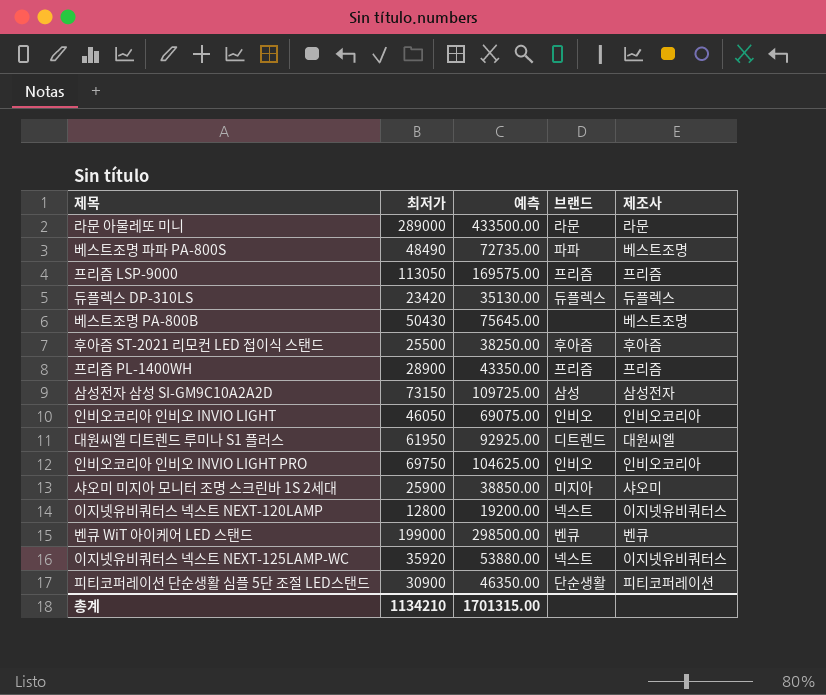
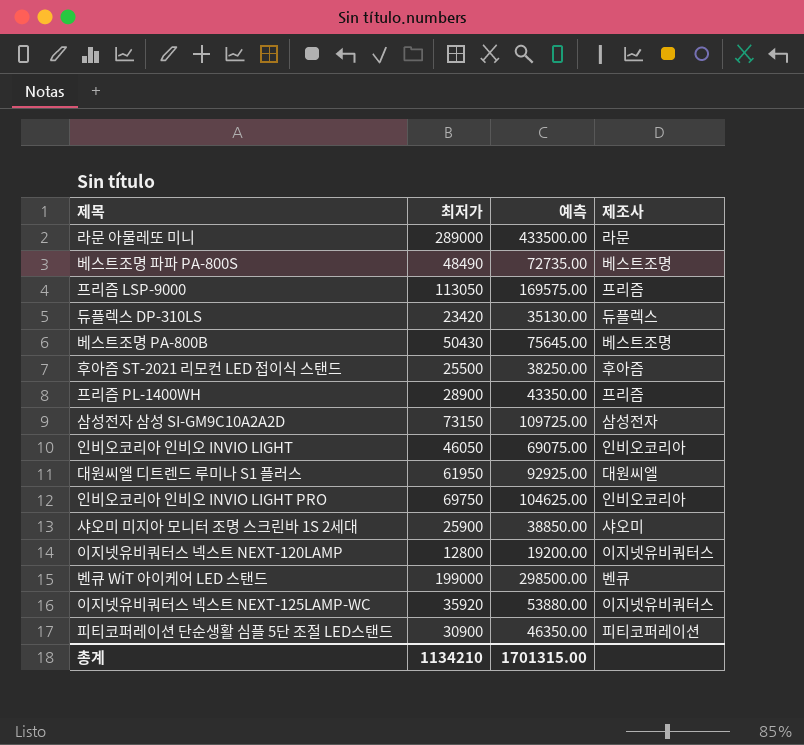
column 브랜드 | position: 4 -> none

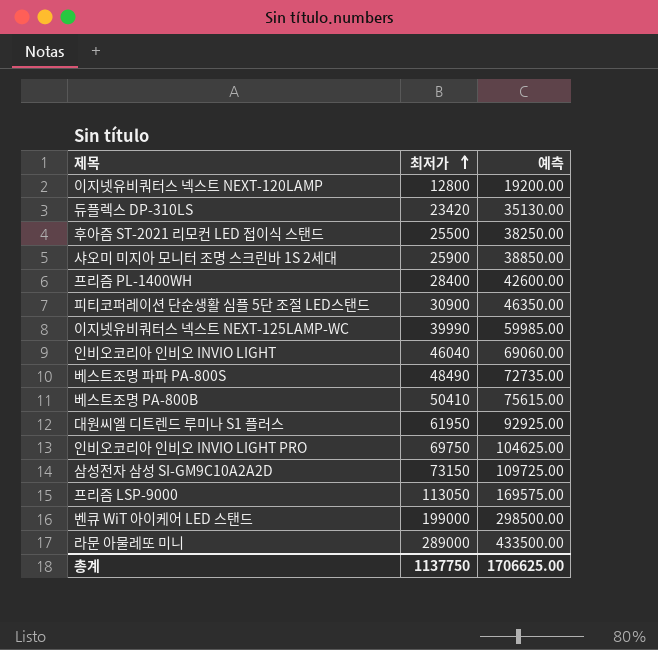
row order: none -> 최저가 ascending
column 제조사 | position: 4 -> none
프리즘 PL-1400WH | 최저가: 28900 -> 28400
프리즘 PL-1400WH | 예측: 43350.00 -> 42600.00
이지넷유비쿼터스 넥스트 NEXT-125LAMP-WC | 최저가: 35920 -> 39990
이지넷유비쿼터스 넥스트 NEXT-125LAMP-WC | 예측: 53880.00 -> 59985.00
인비오코리아 인비오 INVIO LIGHT | 최저가: 46050 -> 46040
인비오코리아 인비오 INVIO LIGHT | 예측: 69075.00 -> 69060.00
베스트조명 PA-800B | 최저가: 50430 -> 50410
베스트조명 PA-800B | 예측: 75645.00 -> 75615.00
총계 | 최저가: 1134210 -> 1137750
총계 | 예측: 1701315.00 -> 1706625.00

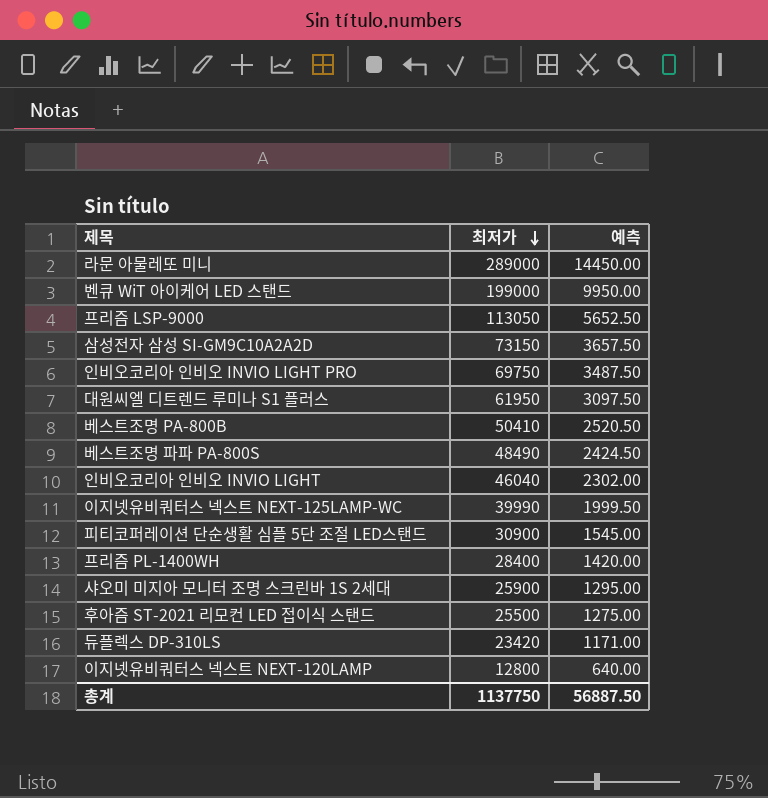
row order: 최저가 ascending -> 최저가 descending
column 예측 | formula: [최저가] * 1.5 -> [최저가] * 0.05
총계 | 예측: 1706625.00 -> 56887.50

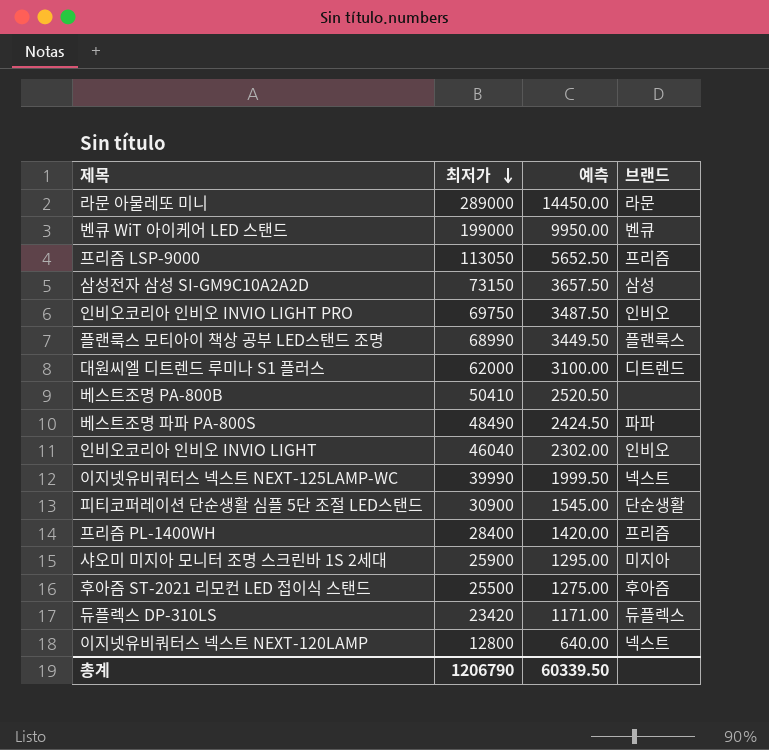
column 브랜드 | position: none -> 4
row 플랜룩스 모티아이 책상 공부 LED스탠드 조명: none -> 68990 | 3449.50 | 플랜룩스
대원씨엘 디트렌드 루미나 S1 플러스 | 최저가: 61950 -> 62000
대원씨엘 디트렌드 루미나 S1 플러스 | 예측: 3097.50 -> 3100.00
총계 | 최저가: 1137750 -> 1206790
총계 | 예측: 56887.50 -> 60339.50

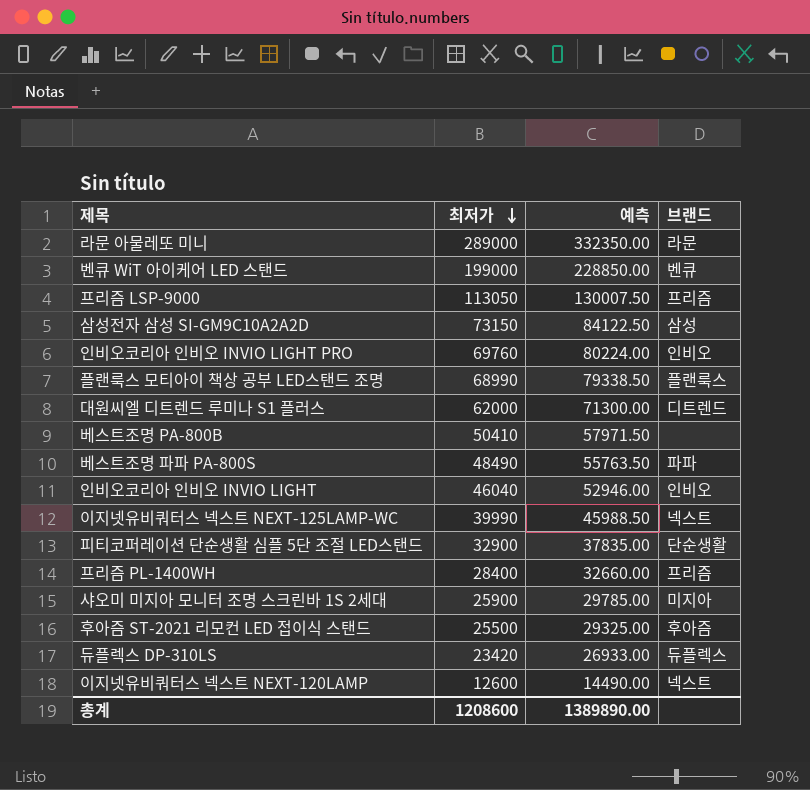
column 예측 | formula: [최저가] * 0.05 -> [최저가] * 1.15
인비오코리아 인비오 INVIO LIGHT PRO | 최저가: 69750 -> 69760
피티코퍼레이션 단순생활 심플 5단 조절 LED스탠드 | 최저가: 30900 -> 32900
이지넷유비쿼터스 넥스트 NEXT-120LAMP | 최저가: 12800 -> 12600
총계 | 최저가: 1206790 -> 1208600
총계 | 예측: 60339.50 -> 1389890.00

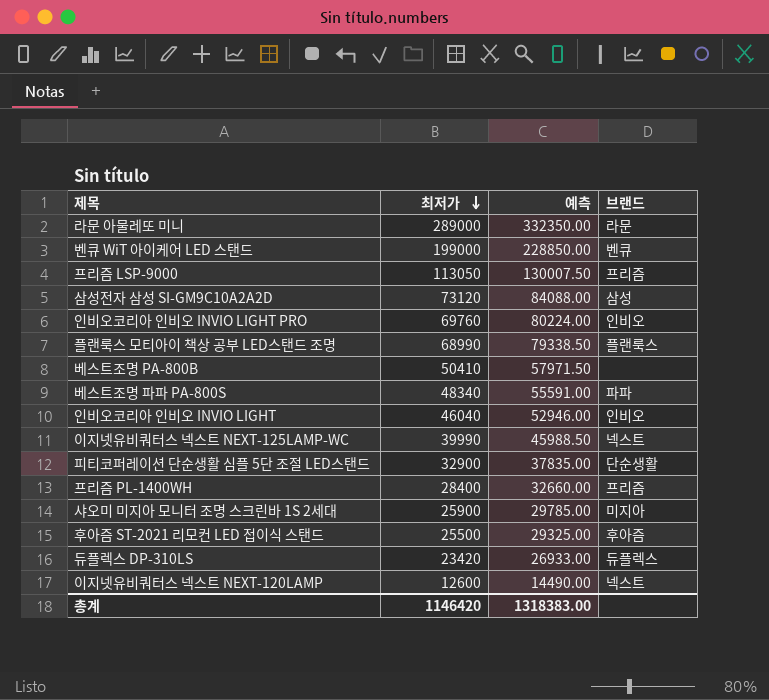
row 대원씨엘 디트렌드 루미나 S1 플러스: 62000 | 71300.00 | 디트렌드 -> none
삼성전자 삼성 SI-GM9C10A2A2D | 최저가: 73150 -> 73120
삼성전자 삼성 SI-GM9C10A2A2D | 예측: 84122.50 -> 84088.00
베스트조명 파파 PA-800S | 최저가: 48490 -> 48340
베스트조명 파파 PA-800S | 예측: 55763.50 -> 55591.00
총계 | 최저가: 1208600 -> 1146420
총계 | 예측: 1389890.00 -> 1318383.00

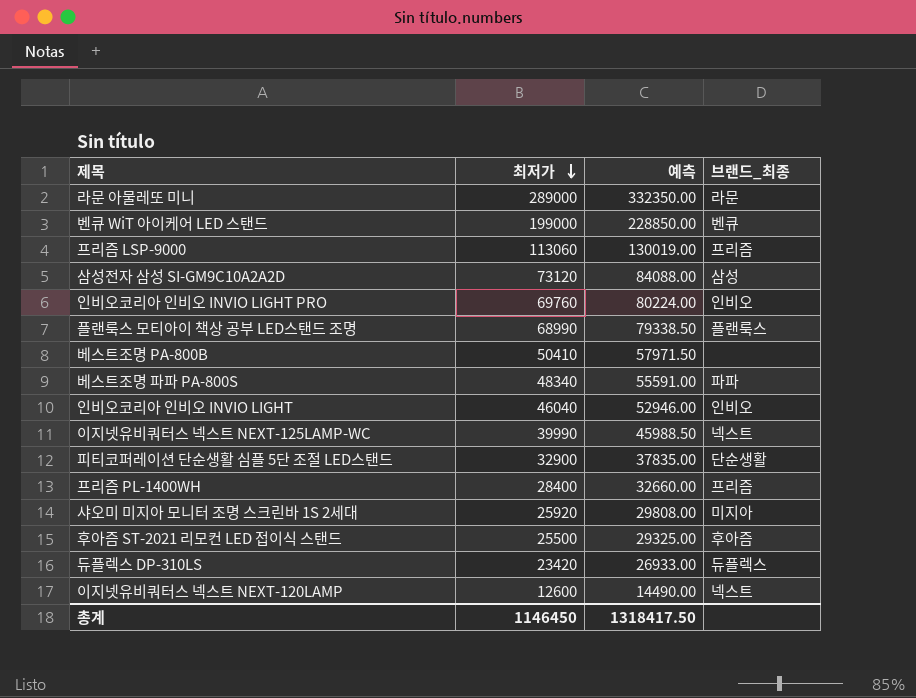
column name: 브랜드 -> 브랜드_최종
프리즘 LSP-9000 | 최저가: 113050 -> 113060
프리즘 LSP-9000 | 예측: 130007.50 -> 130019.00
샤오미 미지아 모니터 조명 스크린바 1S 2세대 | 최저가: 25900 -> 25920
샤오미 미지아 모니터 조명 스크린바 1S 2세대 | 예측: 29785.00 -> 29808.00
총계 | 최저가: 1146420 -> 1146450
총계 | 예측: 1318383.00 -> 1318417.50

